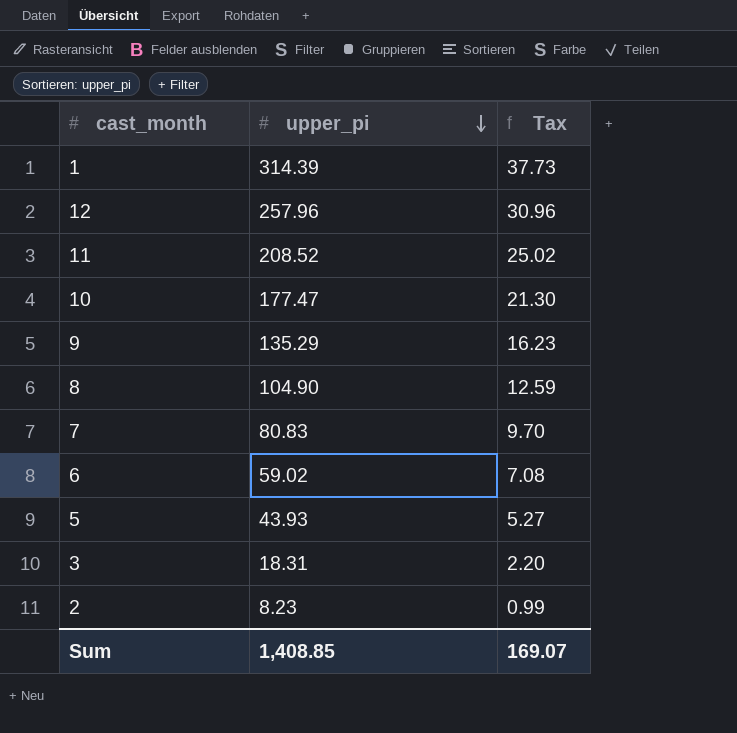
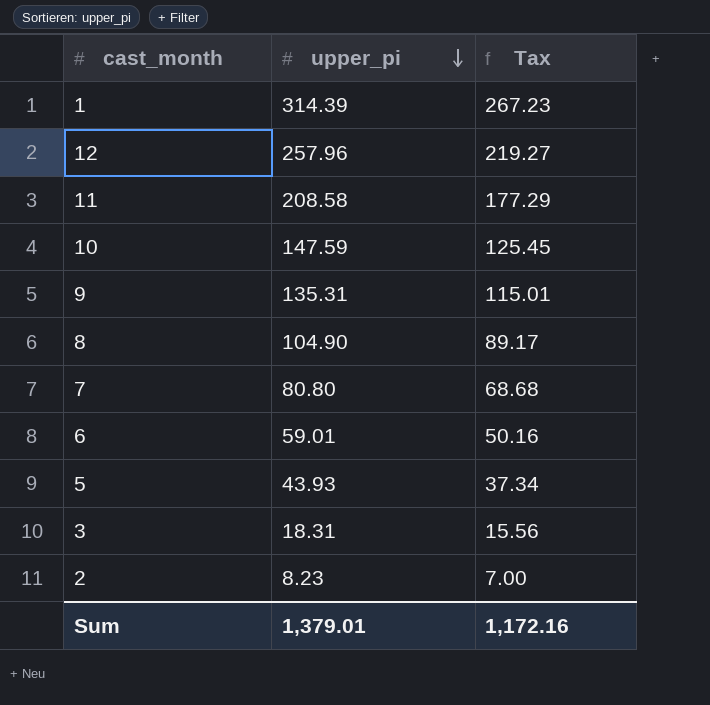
column Tax | formula: [upper_pi] * 0.12 -> [upper_pi] * 0.85
11 | upper_pi: 208.52 -> 208.58
10 | upper_pi: 177.47 -> 147.59
9 | upper_pi: 135.29 -> 135.31
7 | upper_pi: 80.83 -> 80.80
6 | upper_pi: 59.02 -> 59.01
Sum | upper_pi: 1,408.85 -> 1,379.01
Sum | Tax: 169.07 -> 1,172.16

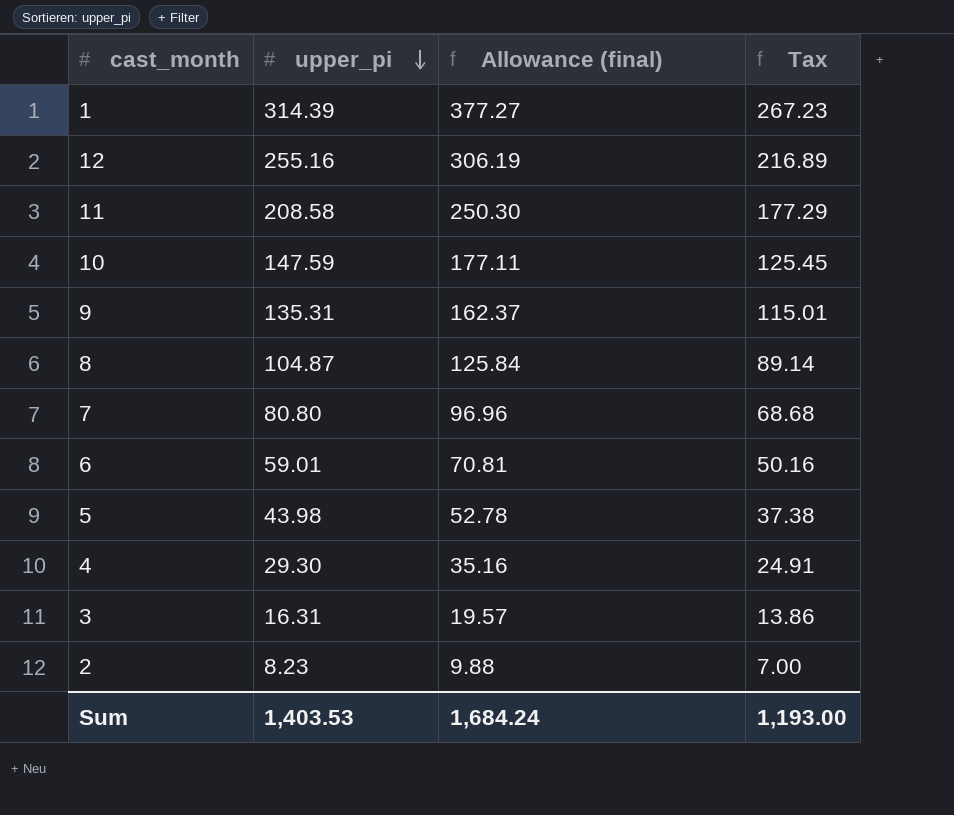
column Allowance (final) | formula: none -> [upper_pi] * 1.2
12 | upper_pi: 257.96 -> 255.16
12 | Tax: 219.27 -> 216.89
8 | upper_pi: 104.90 -> 104.87
8 | Tax: 89.17 -> 89.14
5 | upper_pi: 43.93 -> 43.98
5 | Tax: 37.34 -> 37.38
row 4: none -> 29.30 | 35.16 | 24.91
3 | upper_pi: 18.31 -> 16.31
3 | Tax: 15.56 -> 13.86
Sum | upper_pi: 1,379.01 -> 1,403.53
Sum | Tax: 1,172.16 -> 1,193.00

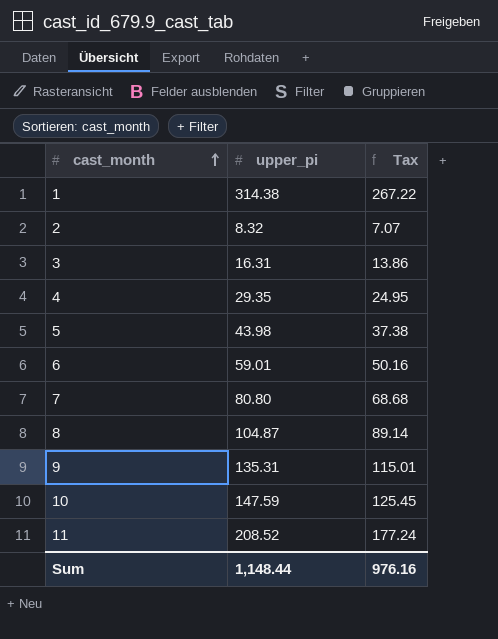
row order: upper_pi descending -> cast_month ascending
column Allowance (final) | formula: [upper_pi] * 1.2 -> none
row 12: 255.16 | 306.19 | 216.89 -> none
1 | upper_pi: 314.39 -> 314.38
1 | Tax: 267.23 -> 267.22
2 | upper_pi: 8.23 -> 8.32
2 | Tax: 7.00 -> 7.07
4 | upper_pi: 29.30 -> 29.35
4 | Tax: 24.91 -> 24.95
11 | upper_pi: 208.58 -> 208.52
11 | Tax: 177.29 -> 177.24
Sum | upper_pi: 1,403.53 -> 1,148.44
Sum | Tax: 1,193.00 -> 976.16

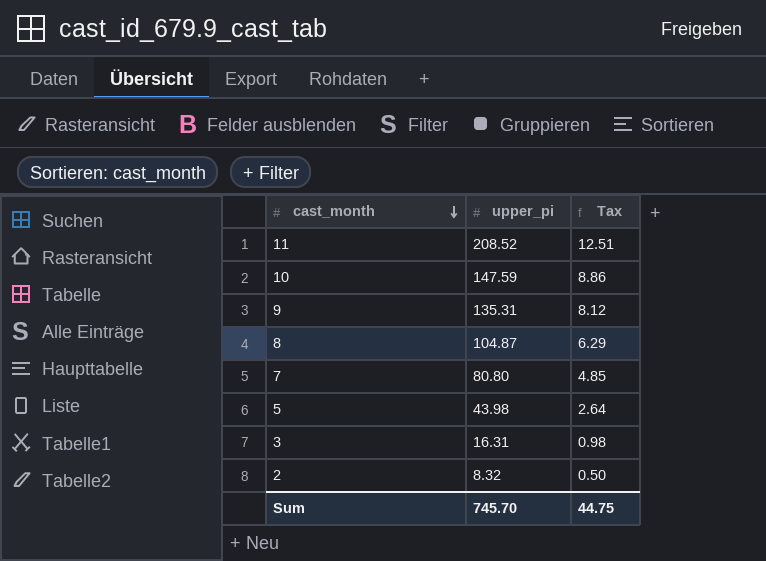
row order: cast_month ascending -> cast_month descending
column Tax | formula: [upper_pi] * 0.85 -> [upper_pi] * 0.06
row 1: 314.38 | 267.22 -> none
row 4: 29.35 | 24.95 -> none
row 6: 59.01 | 50.16 -> none
Sum | upper_pi: 1,148.44 -> 745.70
Sum | Tax: 976.16 -> 44.75

